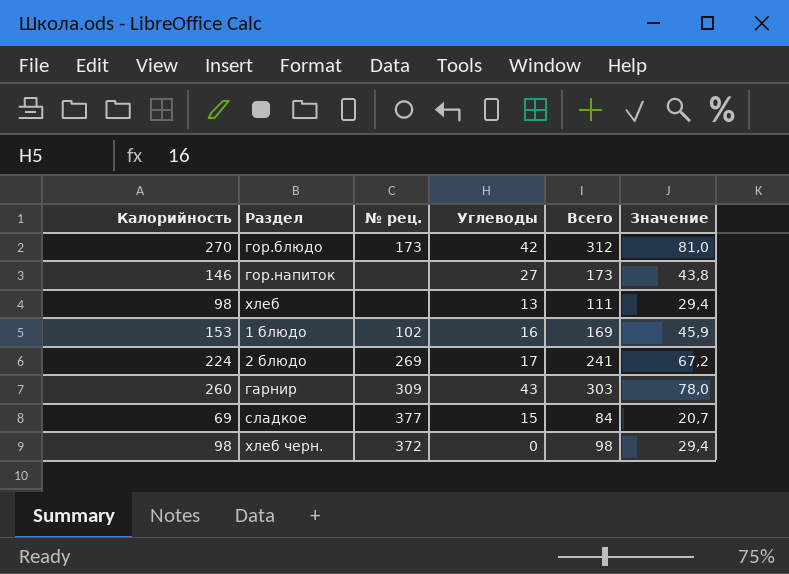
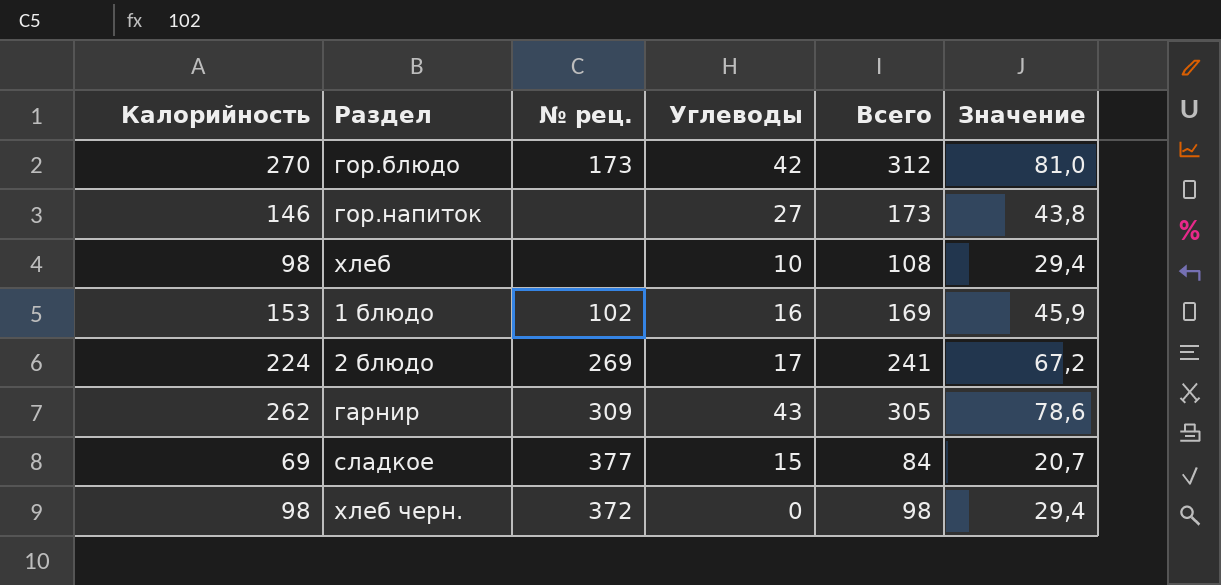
хлеб | Углеводы: 13 -> 10
хлеб | Всего: 111 -> 108
гарнир | Калорийность: 260 -> 262
гарнир | Всего: 303 -> 305
гарнир | Значение: 78,0 -> 78,6

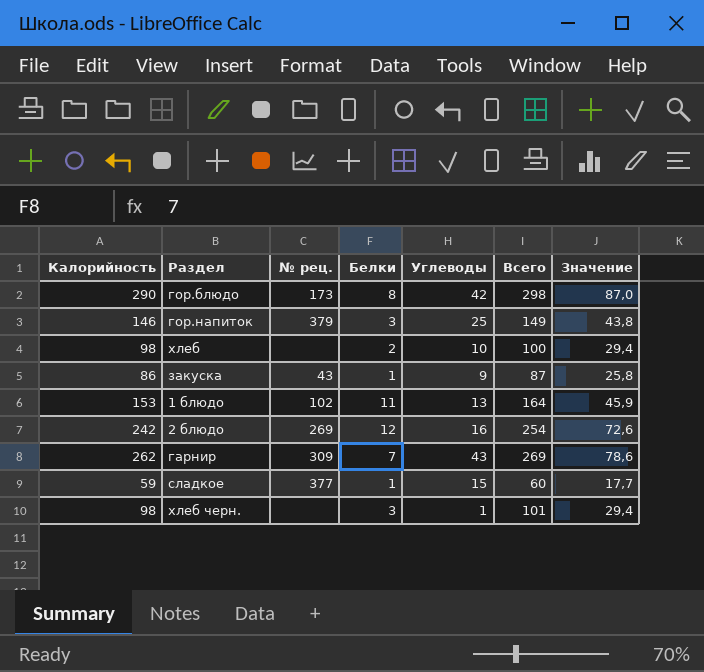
column Белки | position: none -> 4
column Всего | formula: [Калорийность] + [Углеводы] -> [Калорийность] + [Белки]
гор.блюдо | Калорийность: 270 -> 290
гор.блюдо | Значение: 81,0 -> 87,0
гор.напиток | № рец.: none -> 379
гор.напиток | Углеводы: 27 -> 25
row закуска: none -> 86 | 43 | 1 | 9 | 87 | 25,8
1 блюдо | Углеводы: 16 -> 13
2 блюдо | Калорийность: 224 -> 242
2 блюдо | Углеводы: 17 -> 16
2 блюдо | Значение: 67,2 -> 72,6
сладкое | Калорийность: 69 -> 59
сладкое | Значение: 20,7 -> 17,7
хлеб черн. | № рец.: 372 -> none
хлеб черн. | Углеводы: 0 -> 1

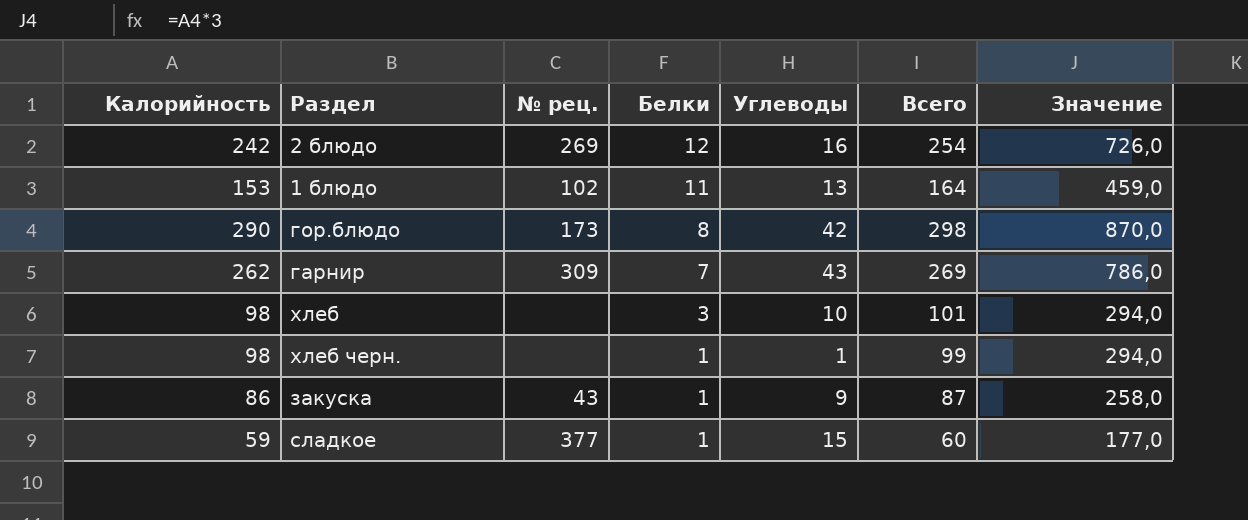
row order: none -> Белки descending
column Значение | formula: [Калорийность] * 0,3 -> [Калорийность] * 3
row гор.напиток: 146 | 379 | 3 | 25 | 149 | 43,8 -> none
хлеб | Белки: 2 -> 3
хлеб | Всего: 100 -> 101
хлеб черн. | Белки: 3 -> 1
хлеб черн. | Всего: 101 -> 99

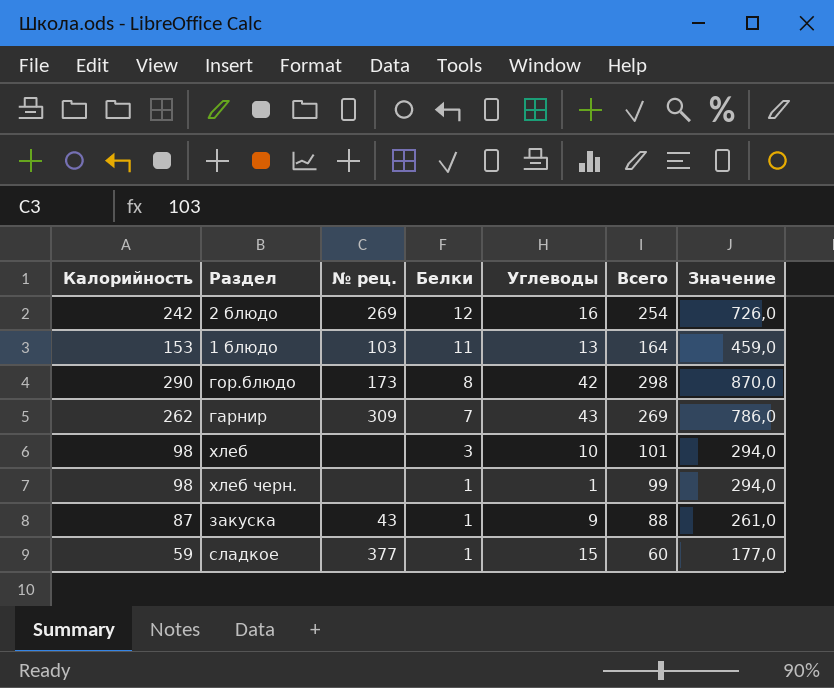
1 блюдо | № рец.: 102 -> 103
закуска | Калорийность: 86 -> 87
закуска | Всего: 87 -> 88
закуска | Значение: 258,0 -> 261,0

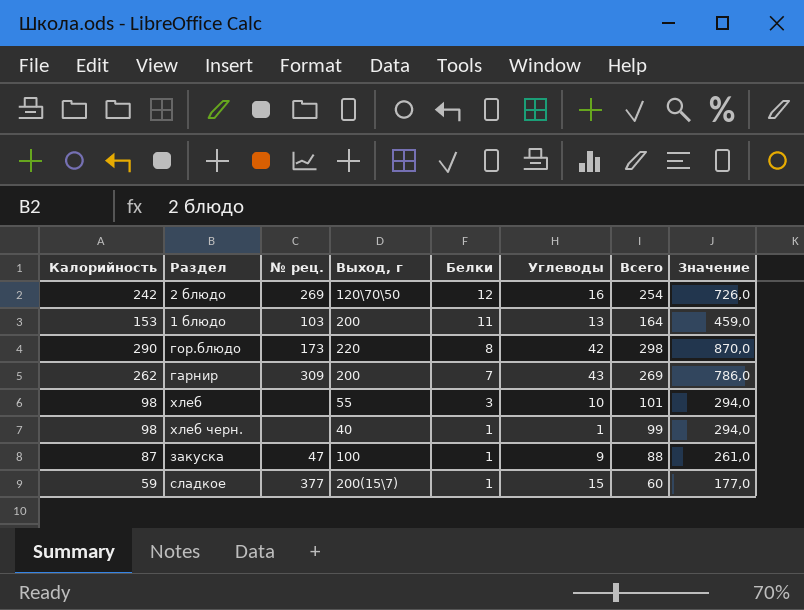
column Выход, г | position: none -> 4
закуска | № рец.: 43 -> 47

